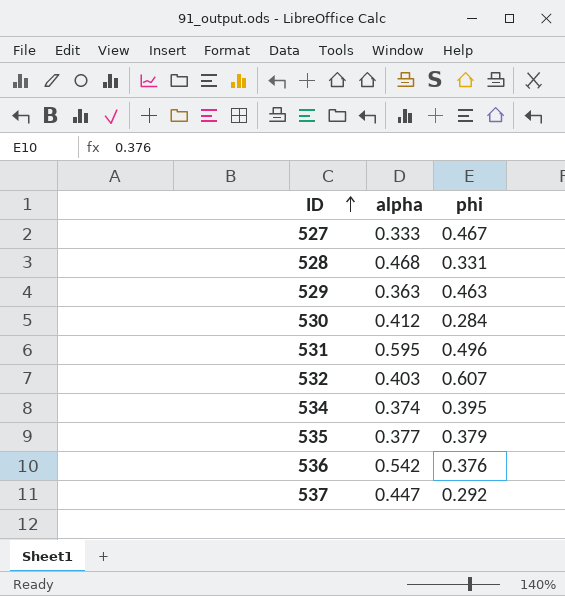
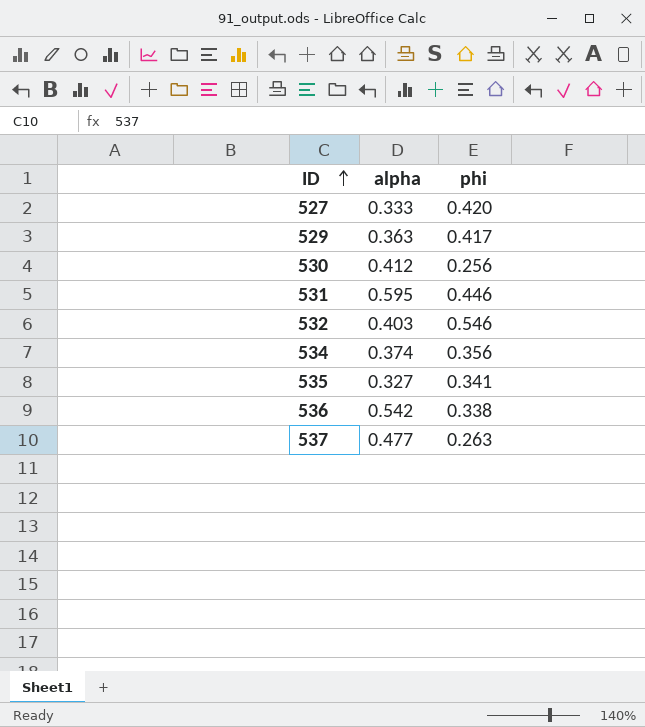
row 528: 0.468 | 0.331 -> none
527 | phi: 0.467 -> 0.420
529 | phi: 0.463 -> 0.417
530 | phi: 0.284 -> 0.256
531 | phi: 0.496 -> 0.446
532 | phi: 0.607 -> 0.546
534 | phi: 0.395 -> 0.356
535 | alpha: 0.377 -> 0.327
535 | phi: 0.379 -> 0.341
536 | phi: 0.376 -> 0.338
537 | alpha: 0.447 -> 0.477
537 | phi: 0.292 -> 0.263

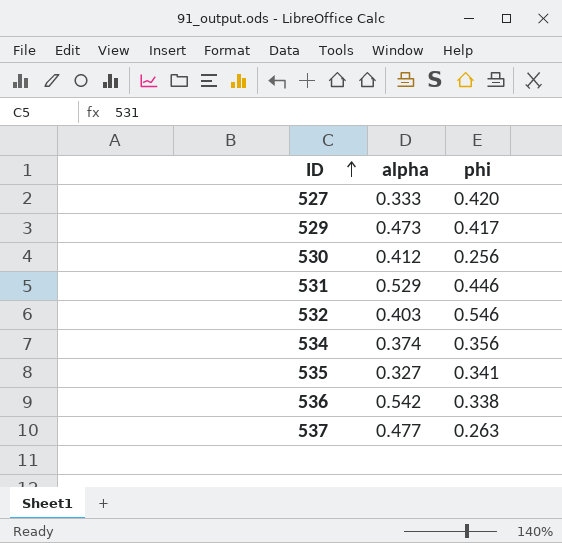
529 | alpha: 0.363 -> 0.473
531 | alpha: 0.595 -> 0.529

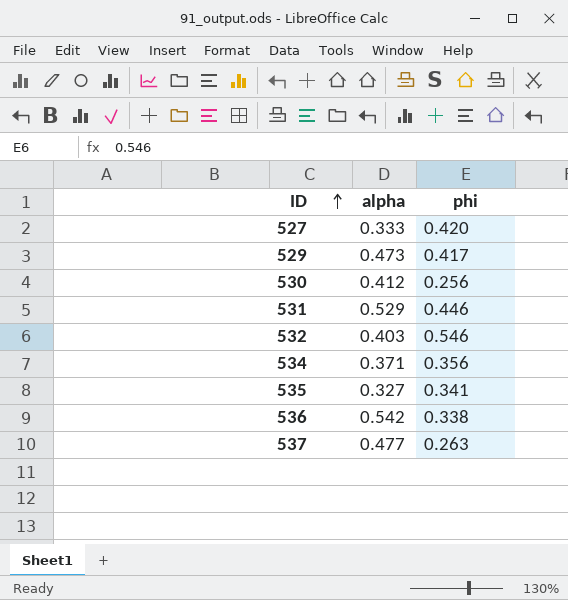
534 | alpha: 0.374 -> 0.371

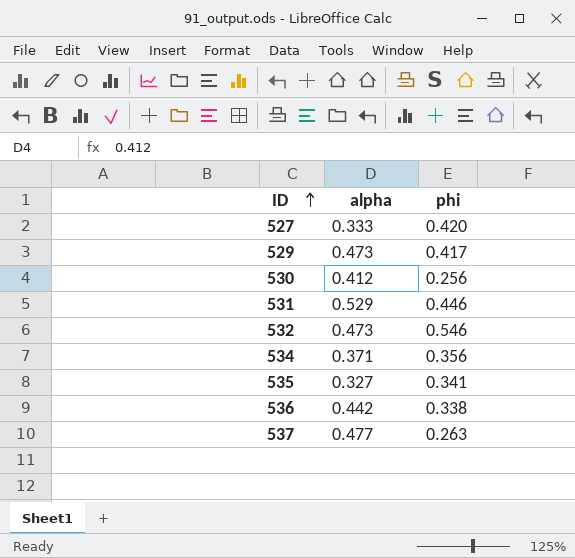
532 | alpha: 0.403 -> 0.473
536 | alpha: 0.542 -> 0.442

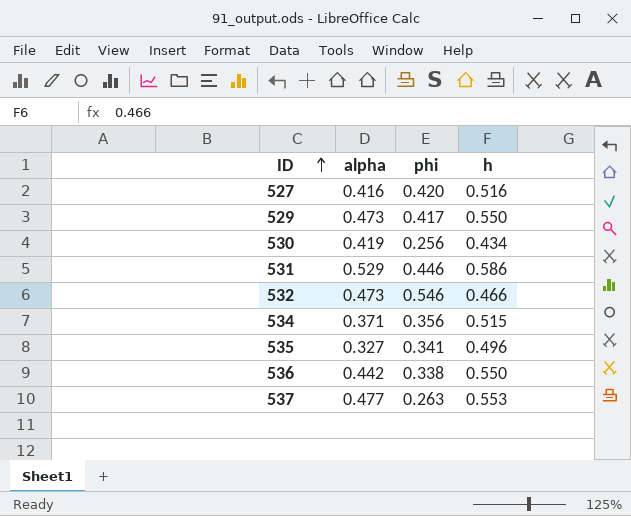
column h | position: none -> 4
527 | alpha: 0.333 -> 0.416
530 | alpha: 0.412 -> 0.419

